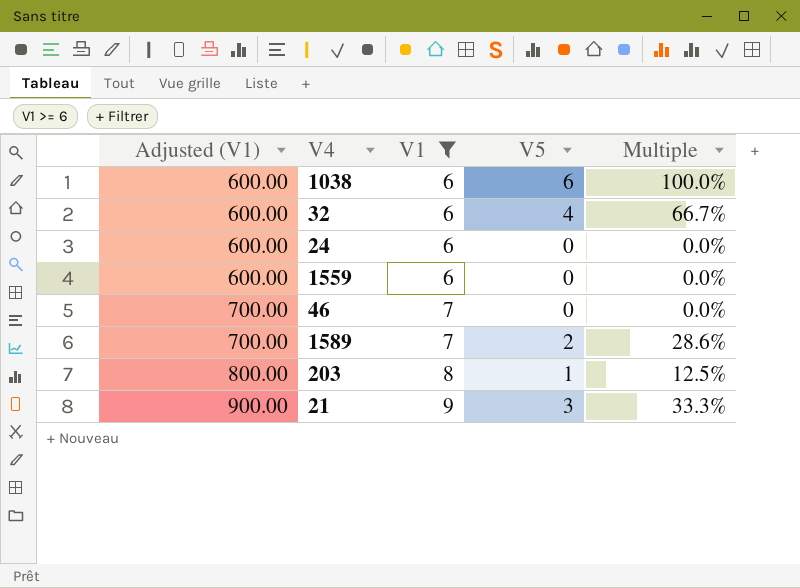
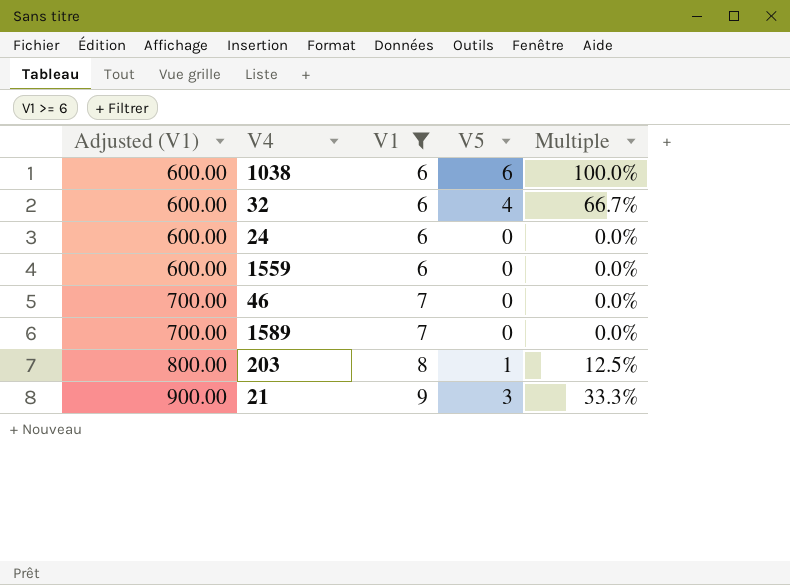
1589 | V5: 2 -> 0
1589 | Multiple: 28.6% -> 0.0%

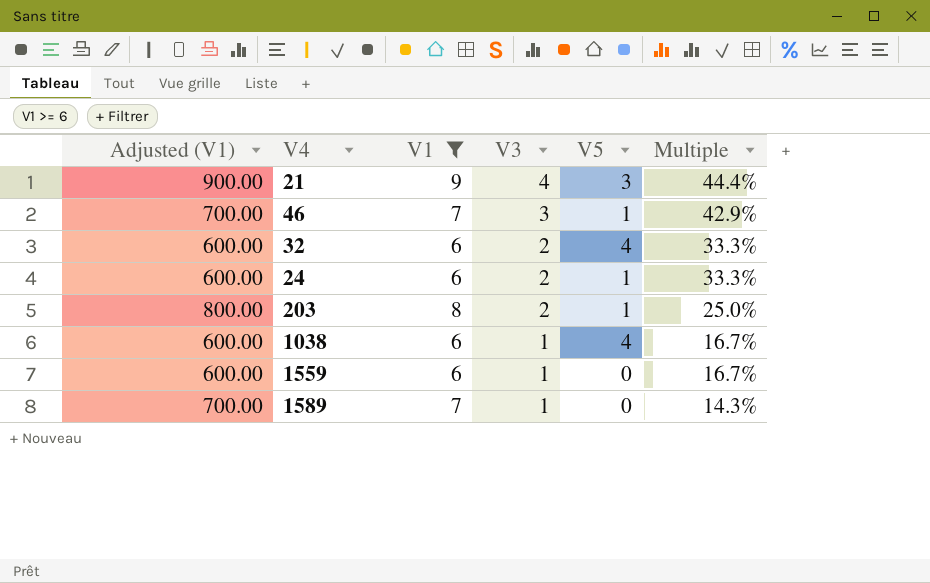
row order: Adjusted (V1) ascending -> V3 descending
column V3 | position: none -> 4
column Multiple | formula: [V5] / [V1] -> [V3] / [V1]
46 | V5: 0 -> 1
24 | V5: 0 -> 1
1038 | V5: 6 -> 4

